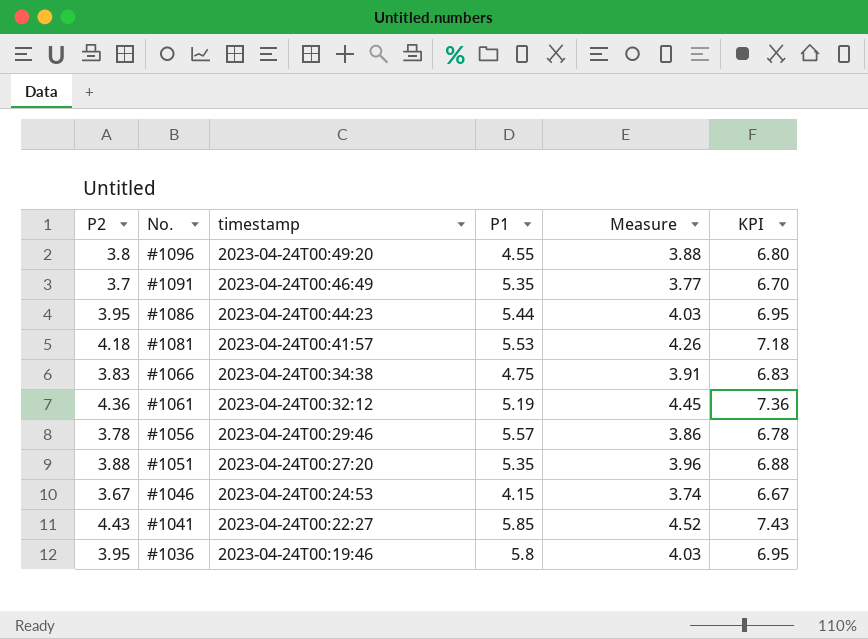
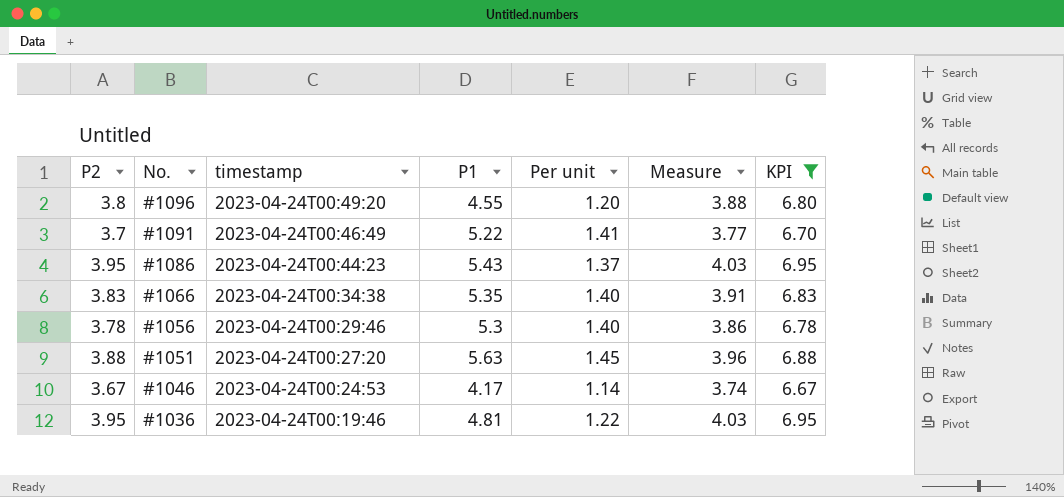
filter: none -> KPI <= 6.95
column Per unit | formula: none -> [P1] / [P2]
#1091 | P1: 5.35 -> 5.22
#1086 | P1: 5.44 -> 5.43
#1066 | P1: 4.75 -> 5.35
#1056 | P1: 5.57 -> 5.3
#1051 | P1: 5.35 -> 5.63
#1046 | P1: 4.15 -> 4.17
#1036 | P1: 5.8 -> 4.81

